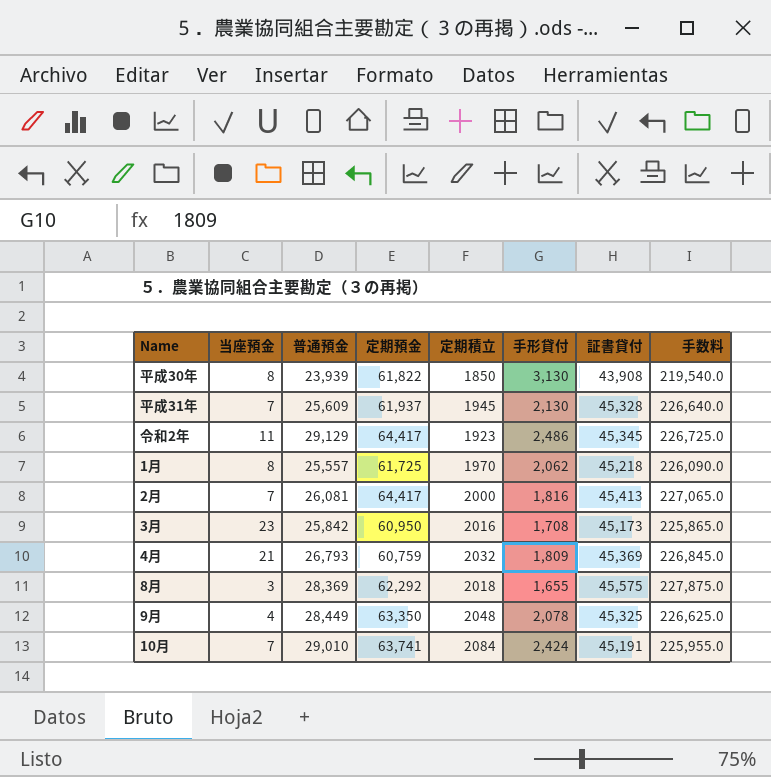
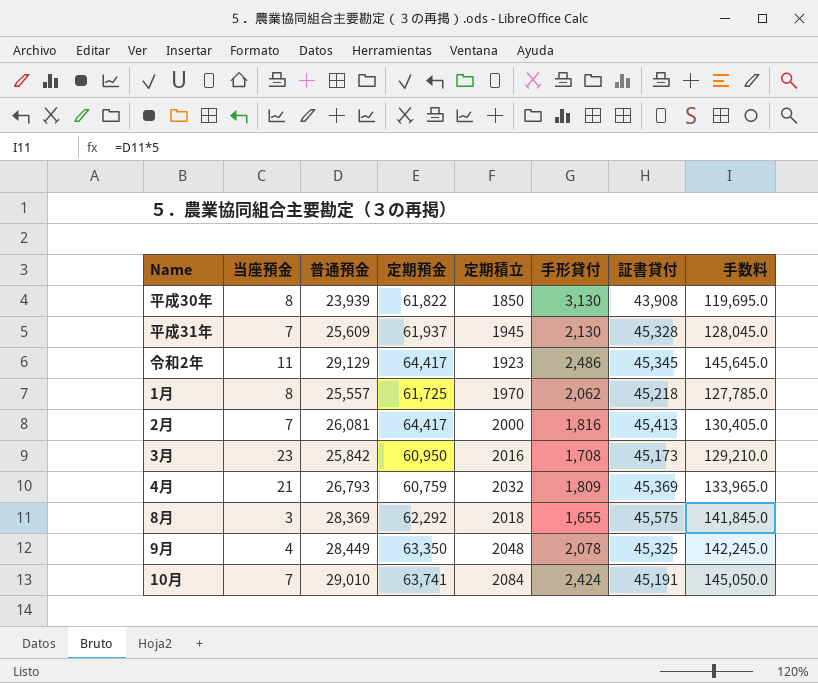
column 手数料 | formula: [証書貸付] * 5 -> [普通預金] * 5

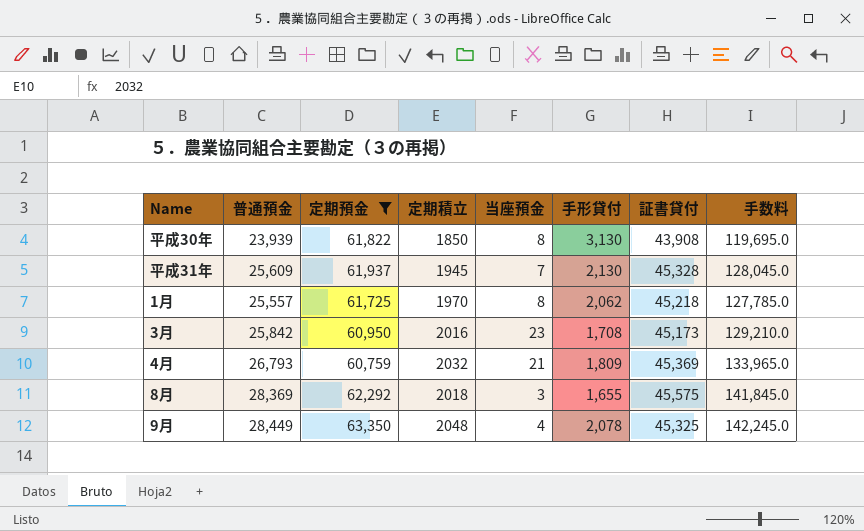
filter: none -> 定期預金 <= 63,350
column 当座預金 | position: 2 -> 5

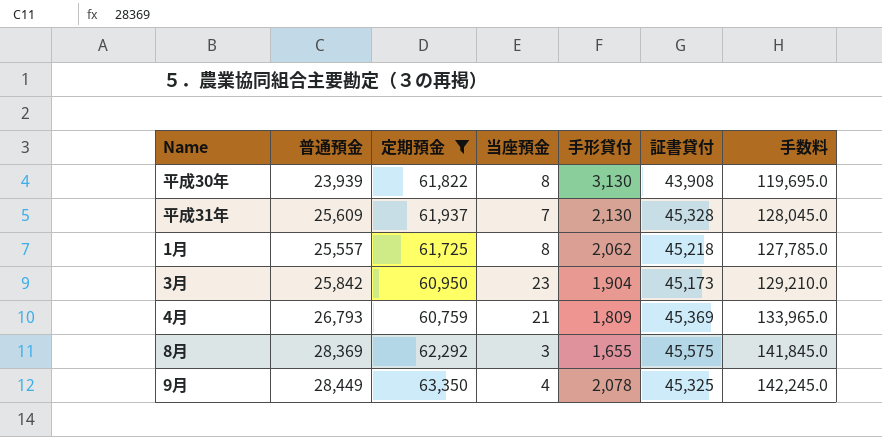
column 定期積立 | position: 4 -> none
3月 | 手形貸付: 1,708 -> 1,904

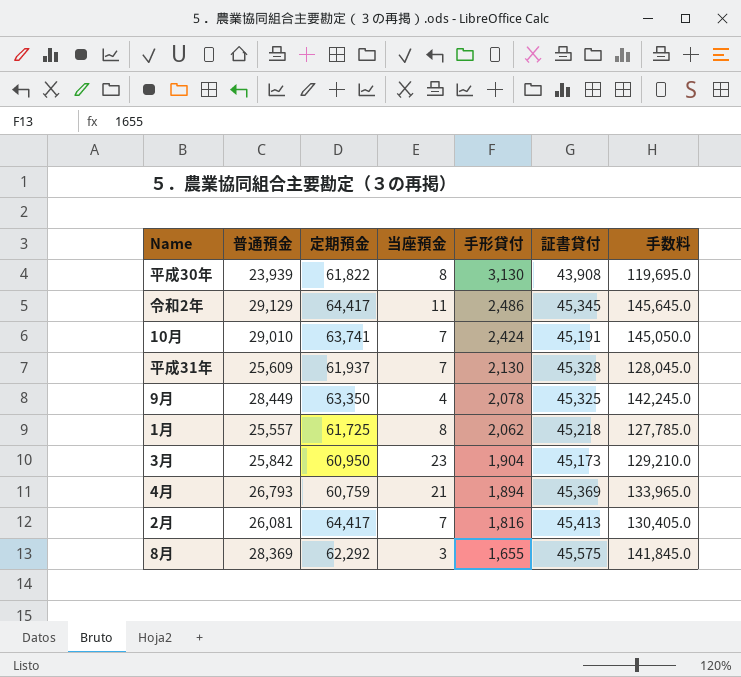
filter: 定期預金 <= 63,350 -> none
row order: none -> 手形貸付 descending
4月 | 手形貸付: 1,809 -> 1,894

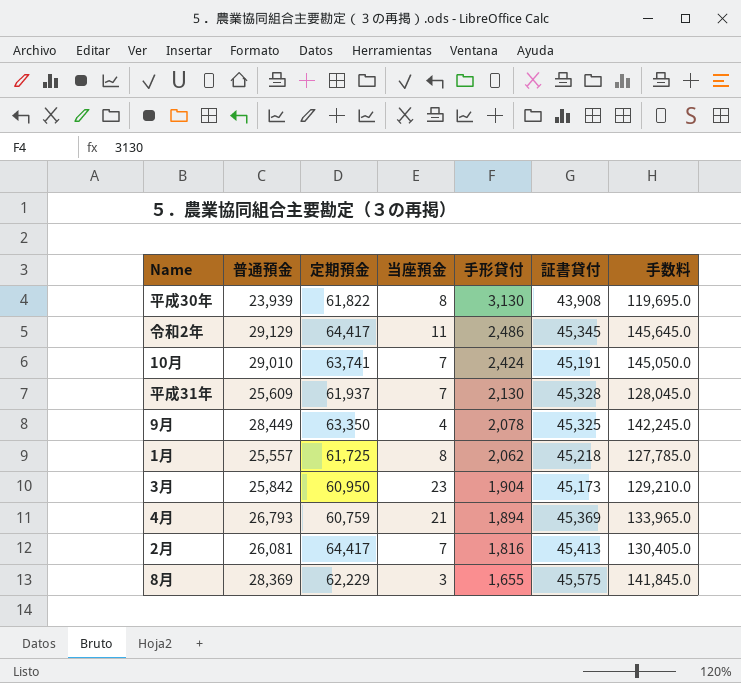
8月 | 定期預金: 62,292 -> 62,229

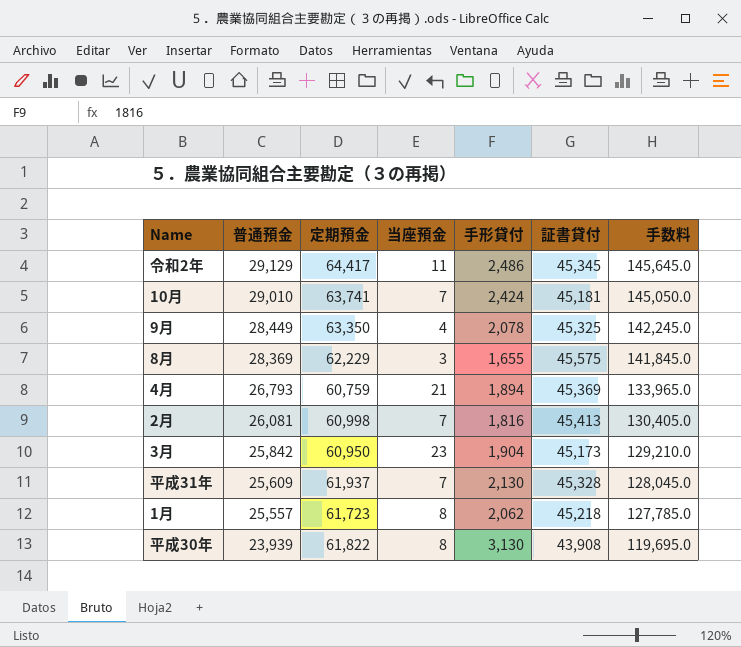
row order: 手形貸付 descending -> 普通預金 descending
10月 | 証書貸付: 45,191 -> 45,181
2月 | 定期預金: 64,417 -> 60,998
1月 | 定期預金: 61,725 -> 61,723

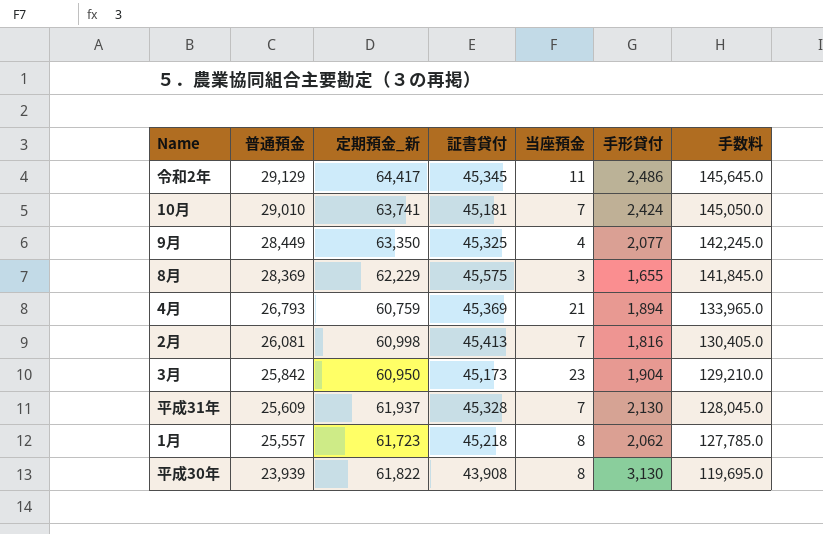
column name: 定期預金 -> 定期預金_新
column 証書貸付 | position: 6 -> 4
9月 | 手形貸付: 2,078 -> 2,077

